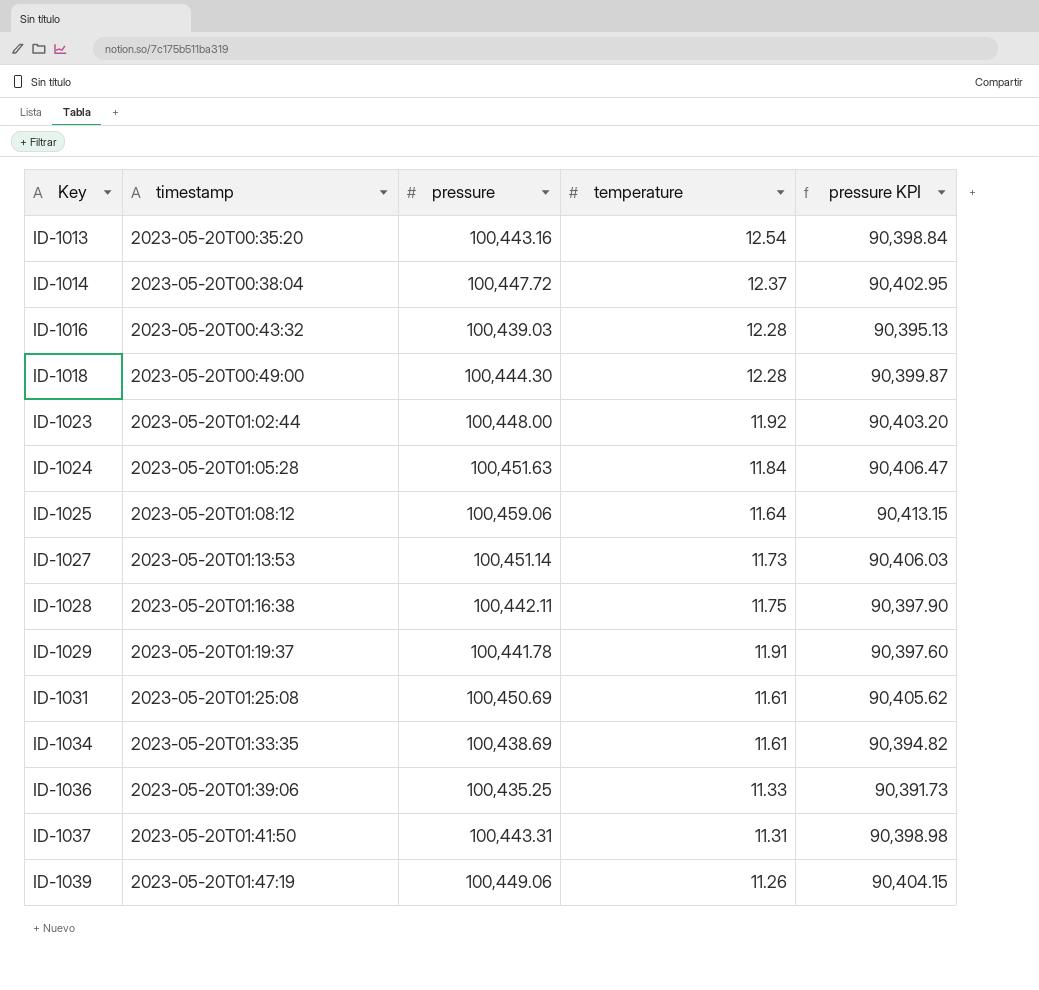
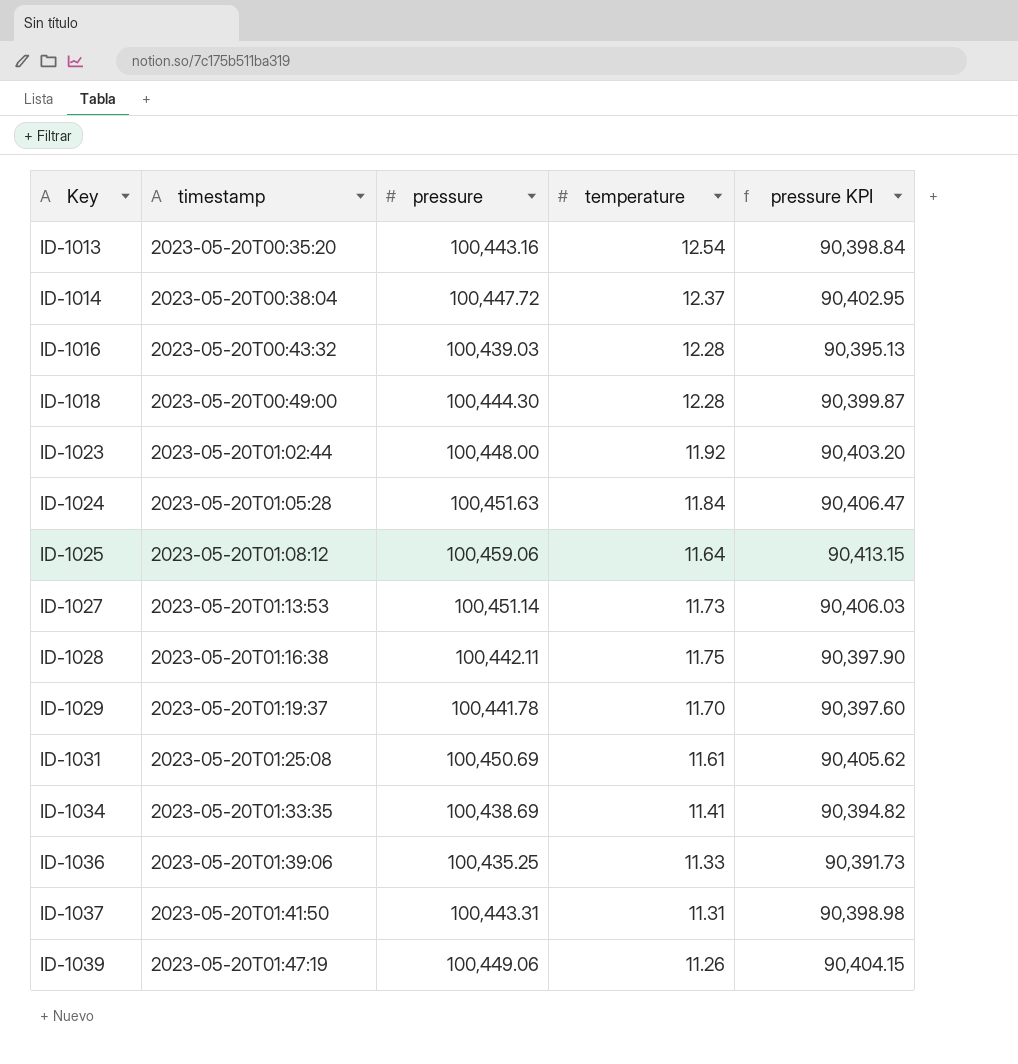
ID-1029 | temperature: 11.91 -> 11.70
ID-1034 | temperature: 11.61 -> 11.41

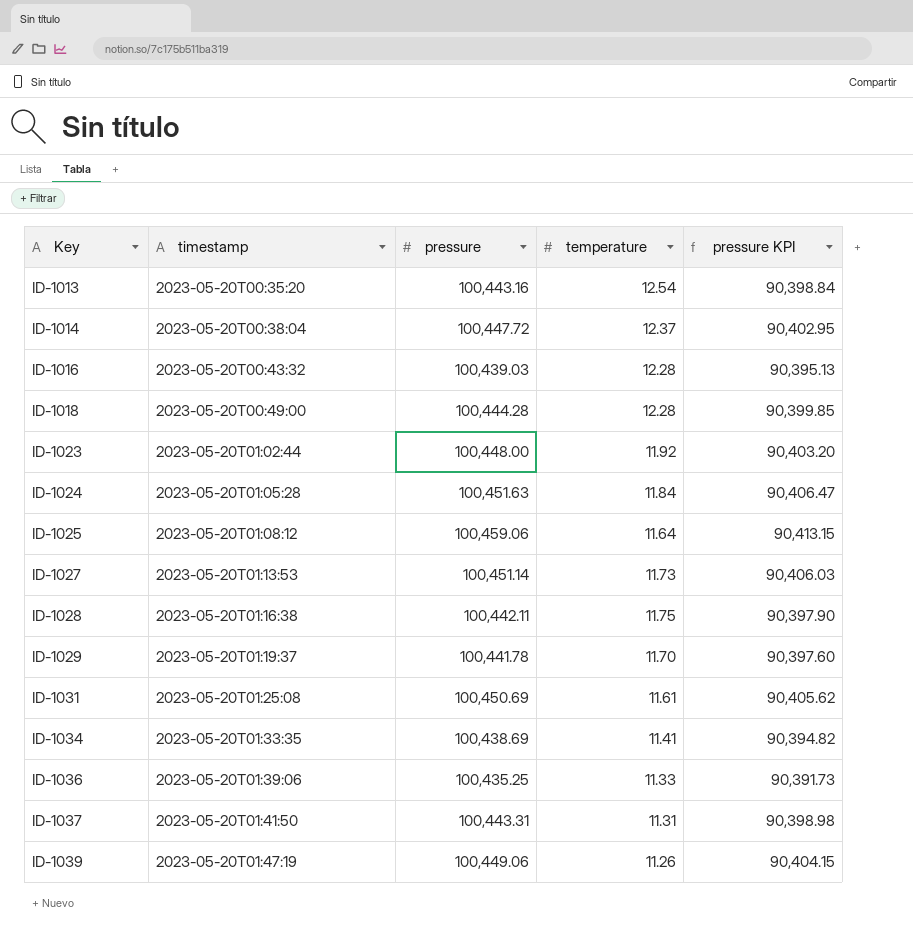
ID-1018 | pressure: 100,444.30 -> 100,444.28
ID-1018 | pressure KPI: 90,399.87 -> 90,399.85

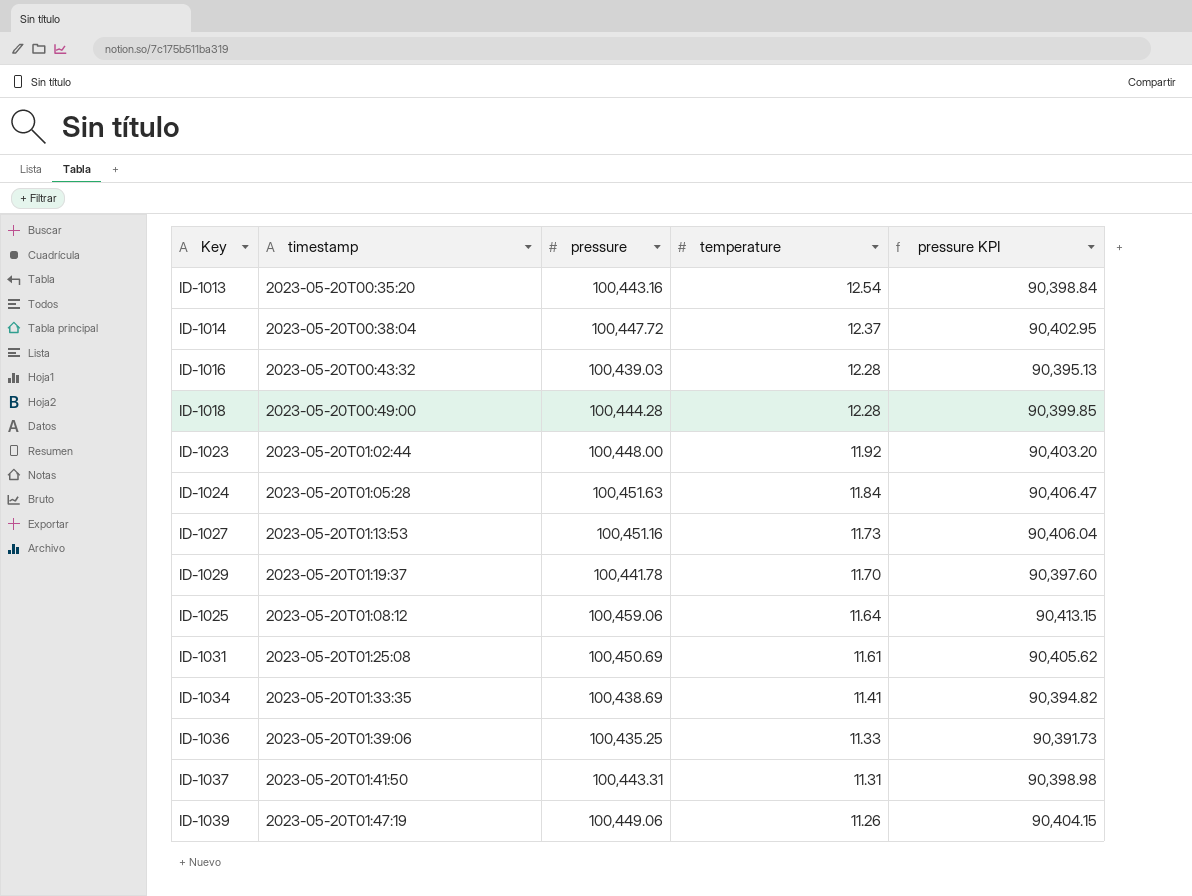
row order: Key ascending -> temperature descending
row ID-1028: 2023-05-20T01:16:38 | 100,442.11 | 11.75 | 90,397.90 -> none
ID-1027 | pressure: 100,451.14 -> 100,451.16
ID-1027 | pressure KPI: 90,406.03 -> 90,406.04

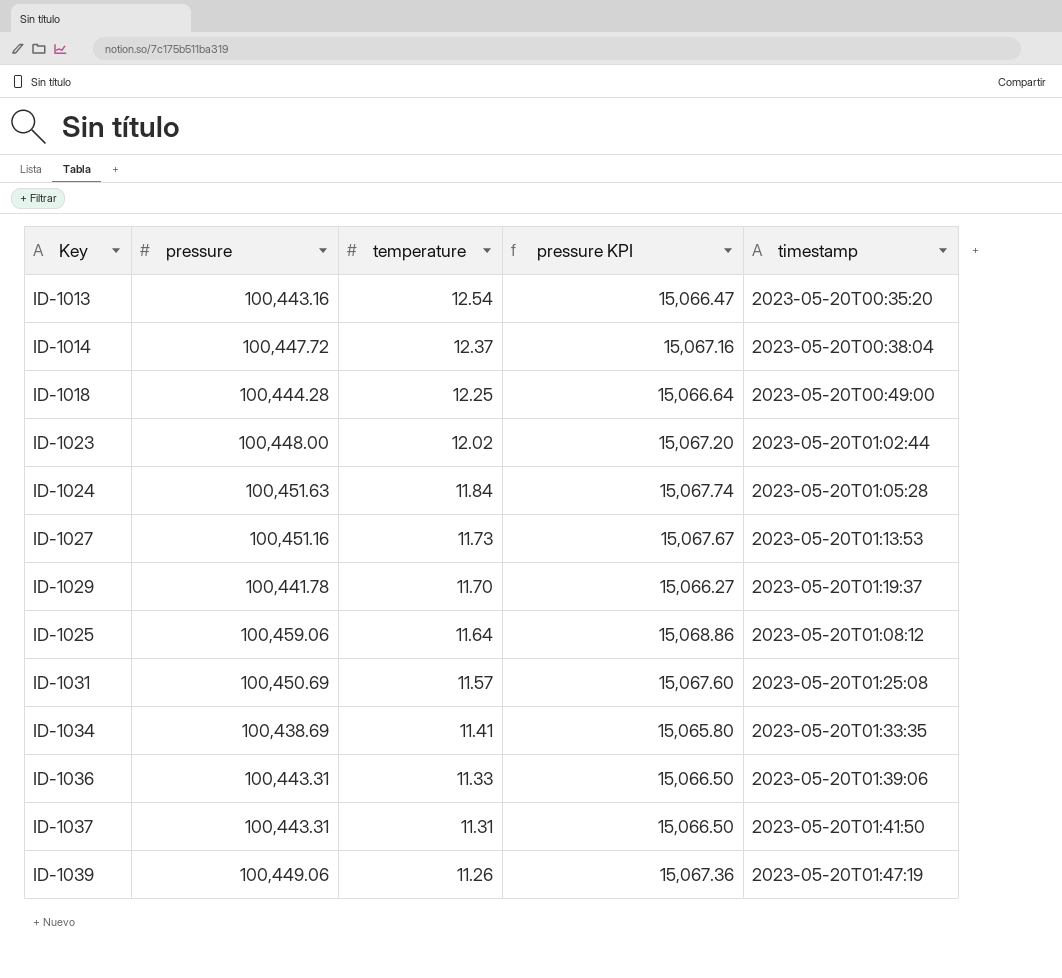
column pressure KPI | formula: [pressure] * 0.9 -> [pressure] * 0.15
column timestamp | position: 2 -> 5
row ID-1016: 2023-05-20T00:43:32 | 100,439.03 | 12.28 | 90,395.13 -> none
ID-1018 | temperature: 12.28 -> 12.25
ID-1023 | temperature: 11.92 -> 12.02
ID-1031 | temperature: 11.61 -> 11.57
ID-1036 | pressure: 100,435.25 -> 100,443.31

